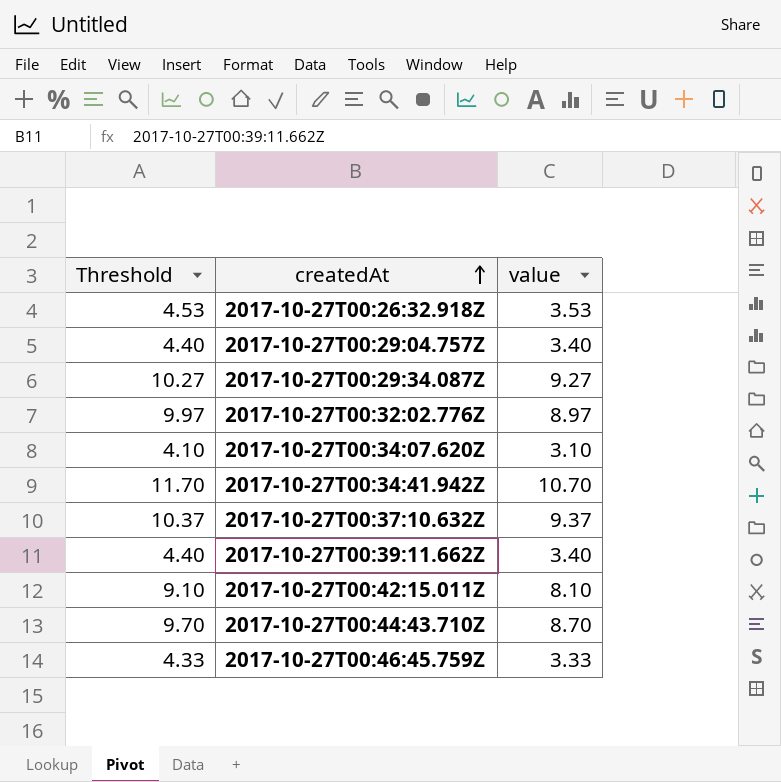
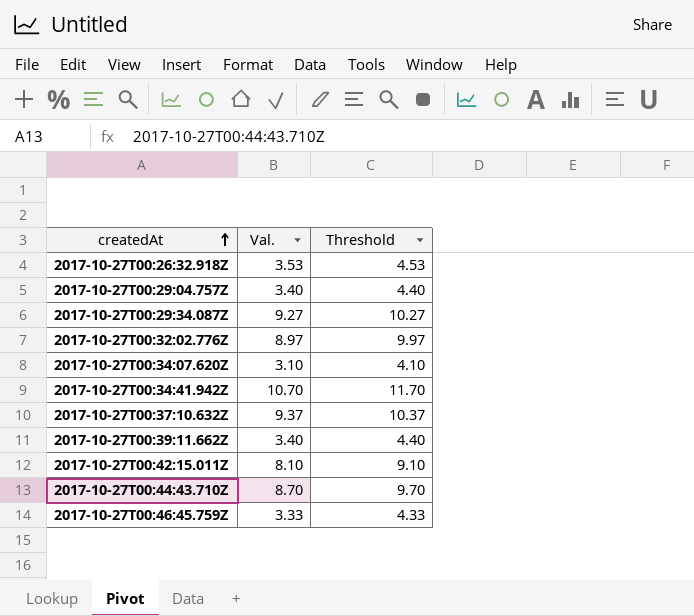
column name: value -> Val.
column Threshold | position: 1 -> 3

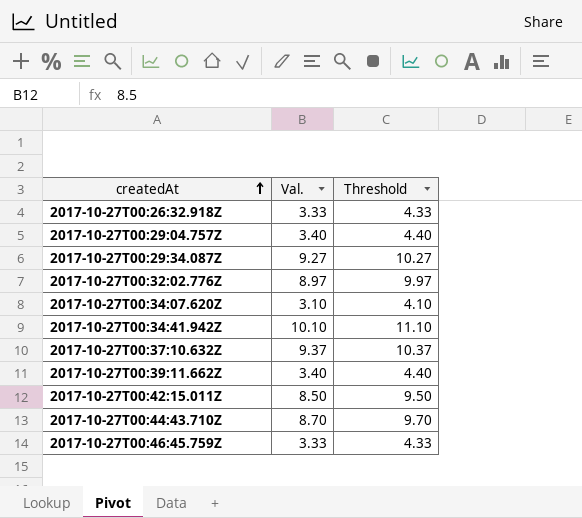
2017-10-27T00:26:32.918Z | Val.: 3.53 -> 3.33
2017-10-27T00:26:32.918Z | Threshold: 4.53 -> 4.33
2017-10-27T00:34:41.942Z | Val.: 10.70 -> 10.10
2017-10-27T00:34:41.942Z | Threshold: 11.70 -> 11.10
2017-10-27T00:42:15.011Z | Val.: 8.10 -> 8.50
2017-10-27T00:42:15.011Z | Threshold: 9.10 -> 9.50

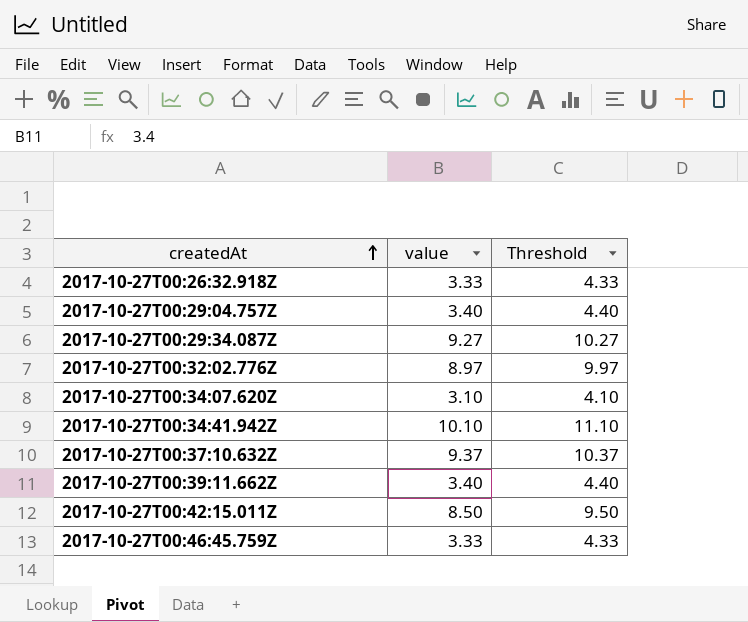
column name: Val. -> value
row 2017-10-27T00:44:43.710Z: 8.70 | 9.70 -> none

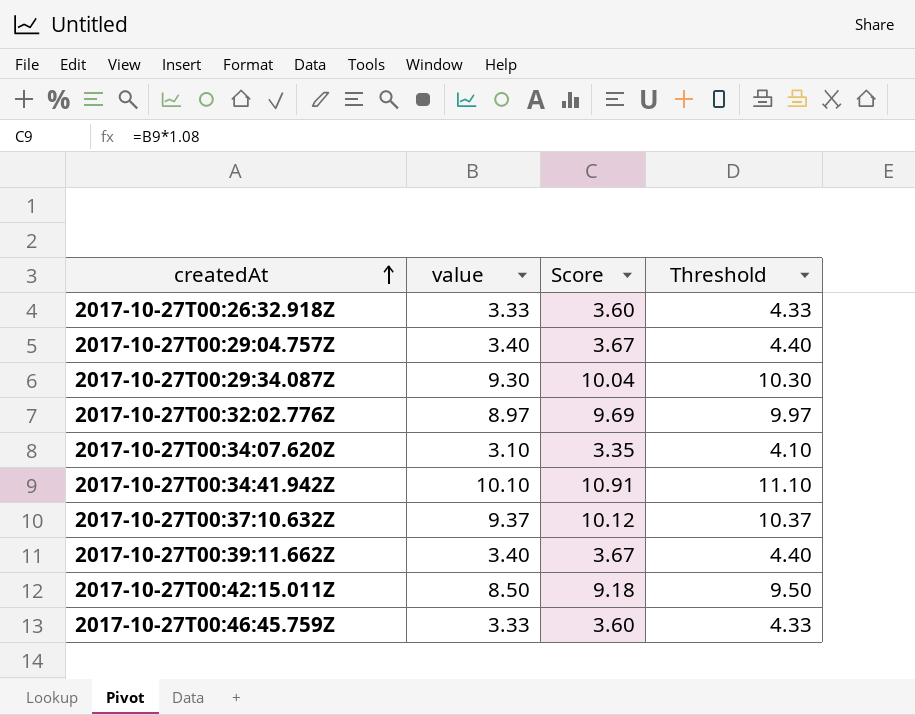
column Score | formula: none -> [value] * 1.08
2017-10-27T00:29:34.087Z | value: 9.27 -> 9.30
2017-10-27T00:29:34.087Z | Threshold: 10.27 -> 10.30

